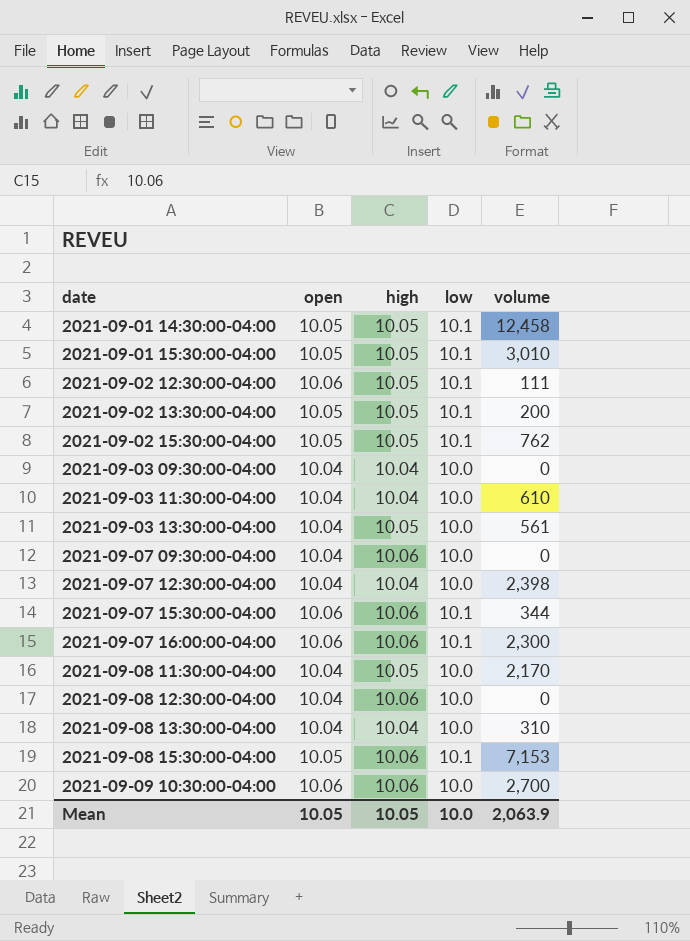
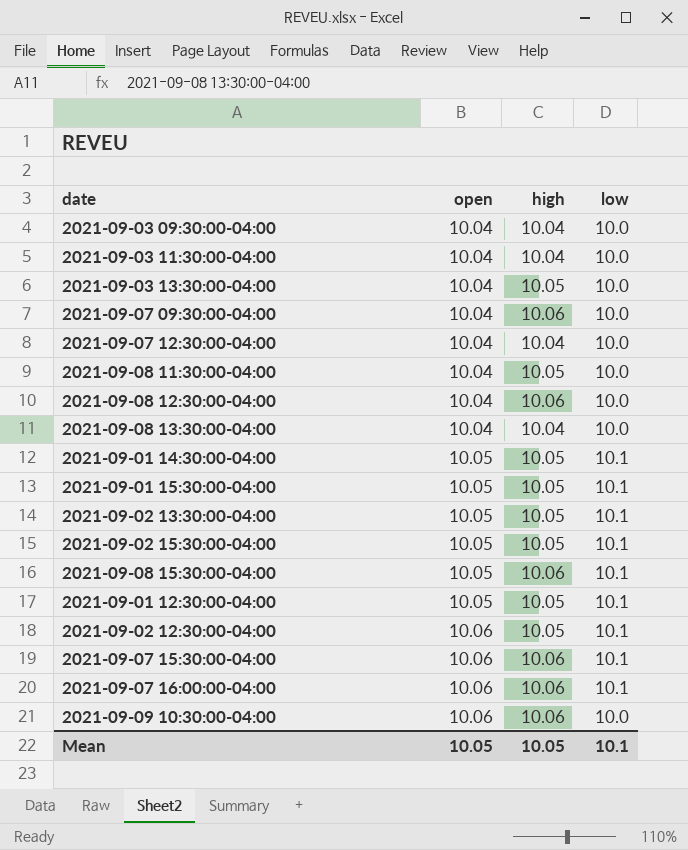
row order: date ascending -> open ascending
column volume | position: 5 -> none
row 2021-09-01 12:30:00-04:00: none -> 10.05 | 10.05 | 10.1
Mean | low: 10.0 -> 10.1

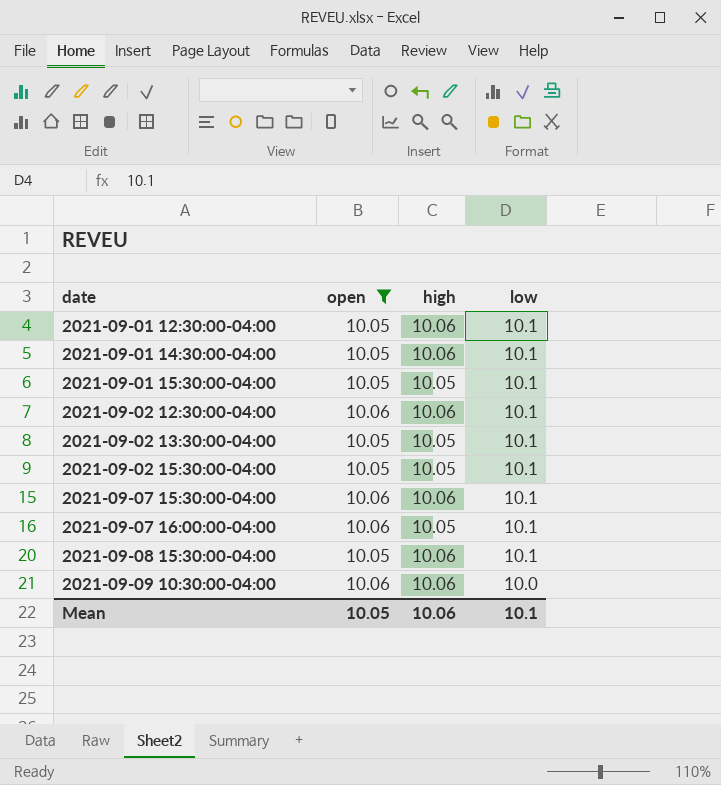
filter: none -> open != 10.04
row order: open ascending -> date ascending
2021-09-01 12:30:00-04:00 | high: 10.05 -> 10.06
2021-09-01 14:30:00-04:00 | high: 10.05 -> 10.06
2021-09-02 12:30:00-04:00 | high: 10.05 -> 10.06
2021-09-07 16:00:00-04:00 | high: 10.06 -> 10.05
Mean | high: 10.05 -> 10.06

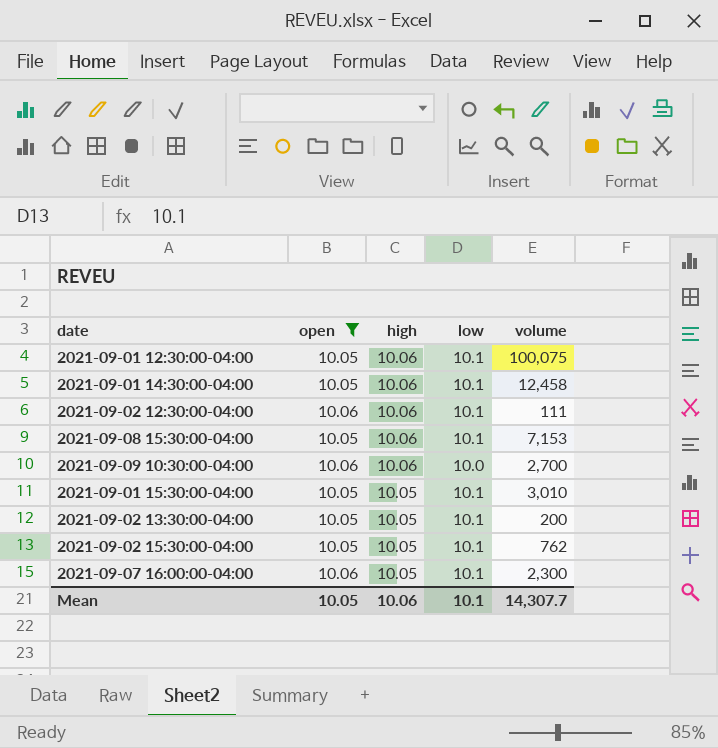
row order: date ascending -> high descending
column volume | position: none -> 5
row 2021-09-07 15:30:00-04:00: 10.06 | 10.06 | 10.1 -> none

